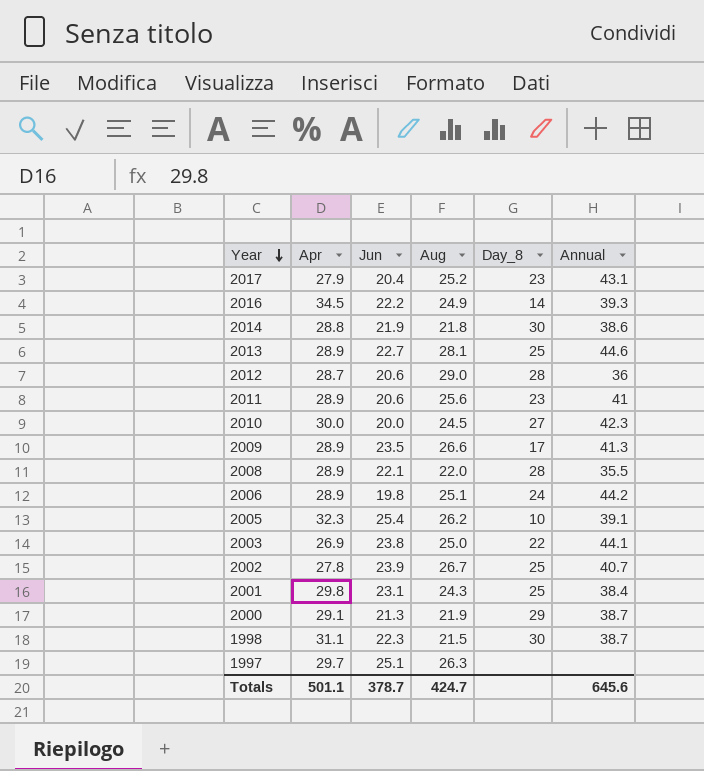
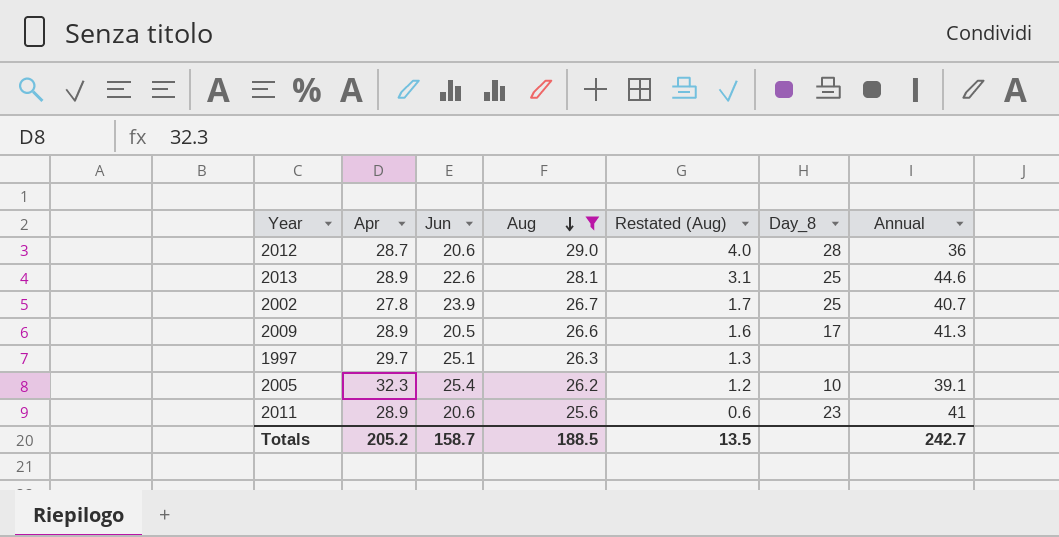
filter: none -> Aug >= 25.6
row order: Year descending -> Aug descending
column Restated (Aug) | formula: none -> [Aug] - 25
2013 | Jun: 22.7 -> 22.6
2009 | Jun: 23.5 -> 20.5
Totals | Apr: 501.1 -> 205.2
Totals | Jun: 378.7 -> 158.7
Totals | Aug: 424.7 -> 188.5
Totals | Annual: 645.6 -> 242.7

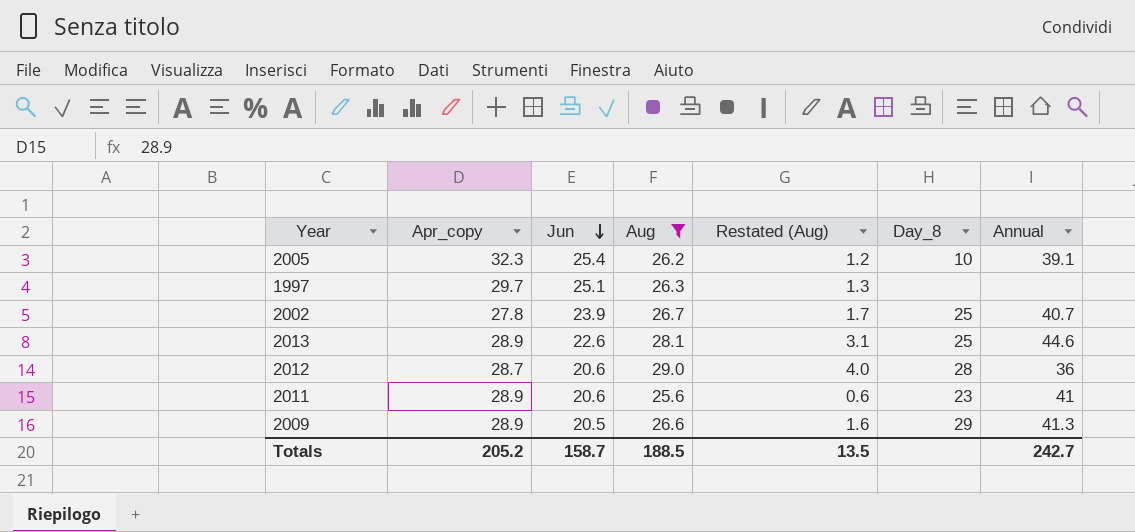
row order: Aug descending -> Jun descending
column name: Apr -> Apr_copy
2009 | Day_8: 17 -> 29

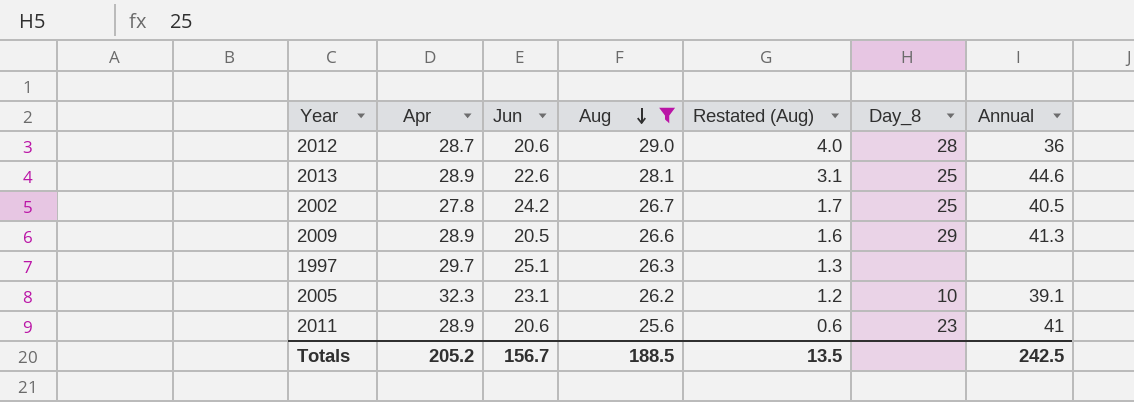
row order: Jun descending -> Aug descending
column name: Apr_copy -> Apr
2002 | Jun: 23.9 -> 24.2
2002 | Annual: 40.7 -> 40.5
2005 | Jun: 25.4 -> 23.1
Totals | Jun: 158.7 -> 156.7
Totals | Annual: 242.7 -> 242.5

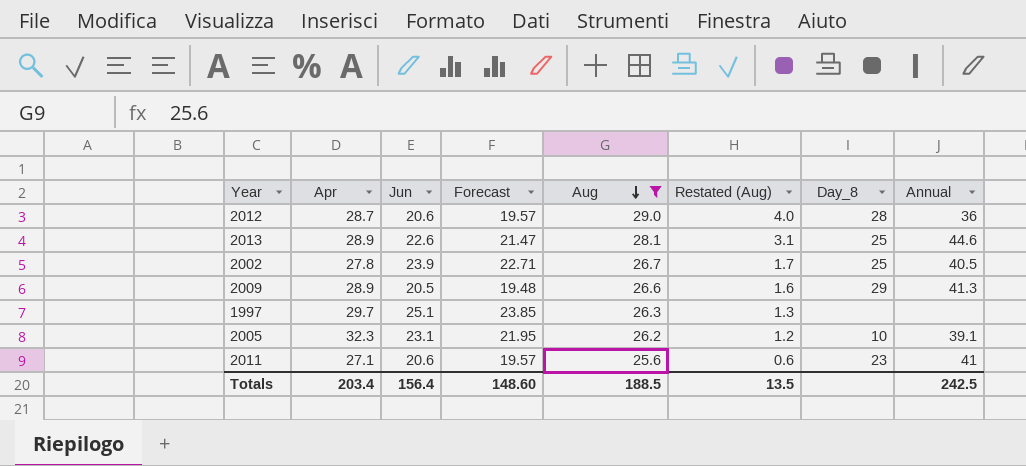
column Forecast | formula: none -> [Jun] * 0.95
2002 | Jun: 24.2 -> 23.9
2011 | Apr: 28.9 -> 27.1
Totals | Apr: 205.2 -> 203.4
Totals | Jun: 156.7 -> 156.4

